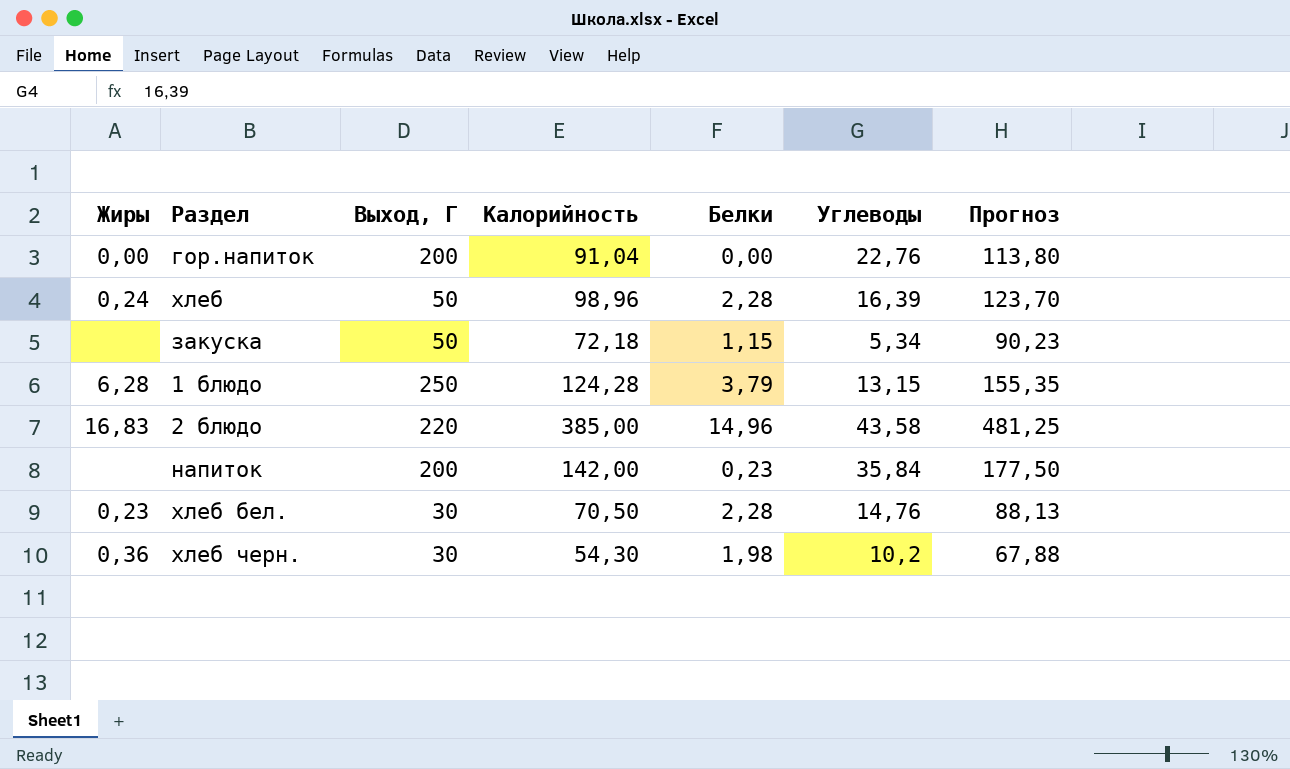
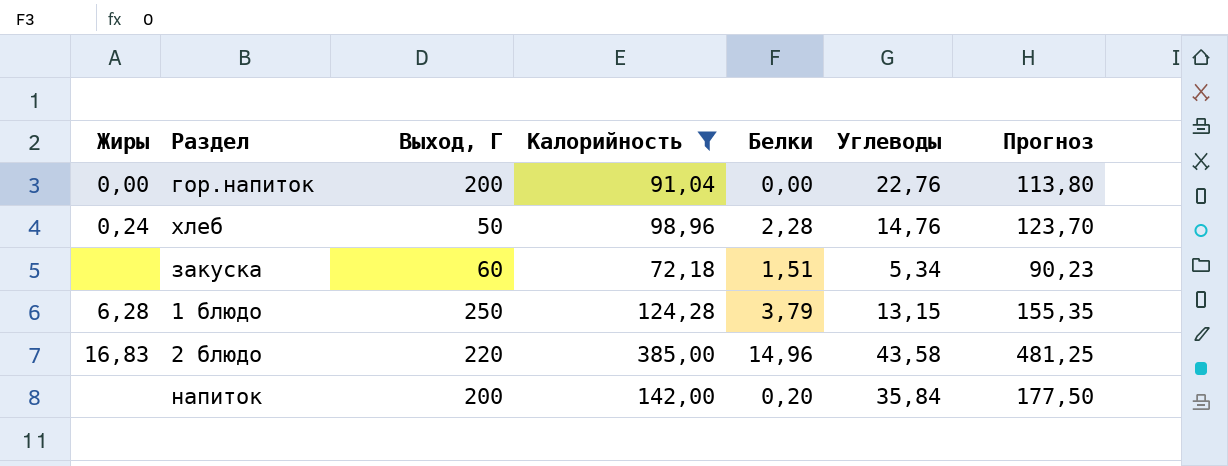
filter: none -> Калорийность >= 72,18
хлеб | Углеводы: 16,39 -> 14,76
закуска | Выход, Г: 50 -> 60
закуска | Белки: 1,15 -> 1,51
напиток | Белки: 0,23 -> 0,20

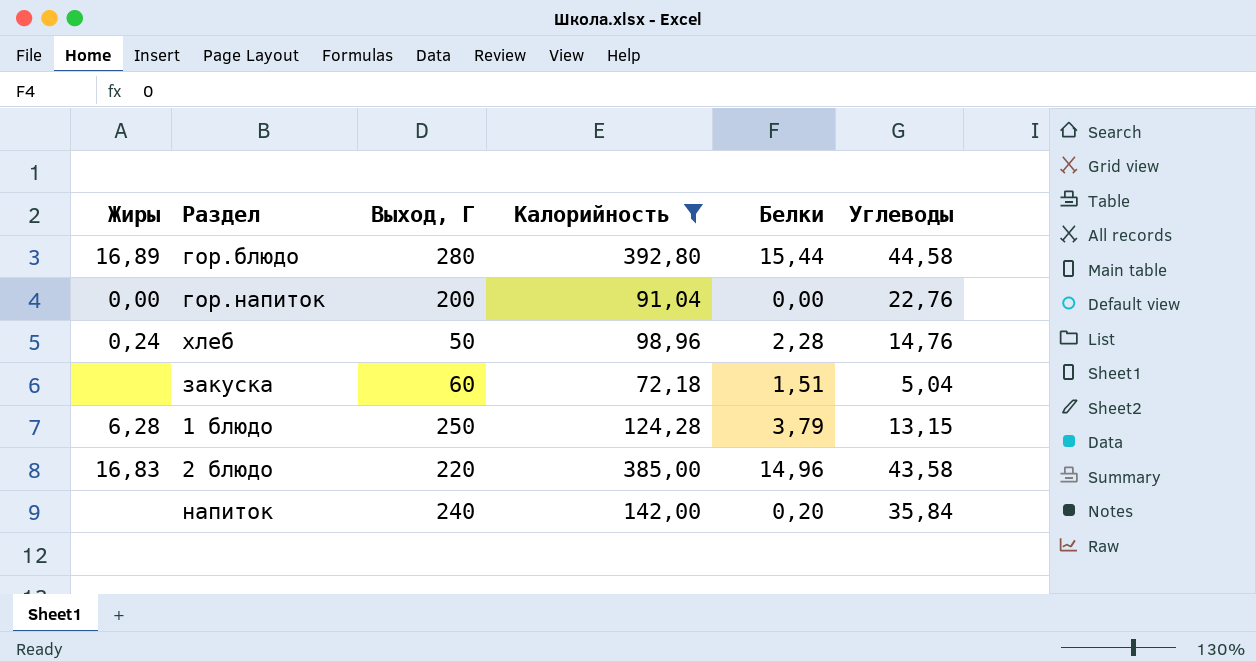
column Прогноз | formula: [Калорийность] * 1,25 -> none
row гор.блюдо: none -> 16,89 | 280 | 392,80 | 15,44 | 44,58
закуска | Углеводы: 5,34 -> 5,04
напиток | Выход, Г: 200 -> 240

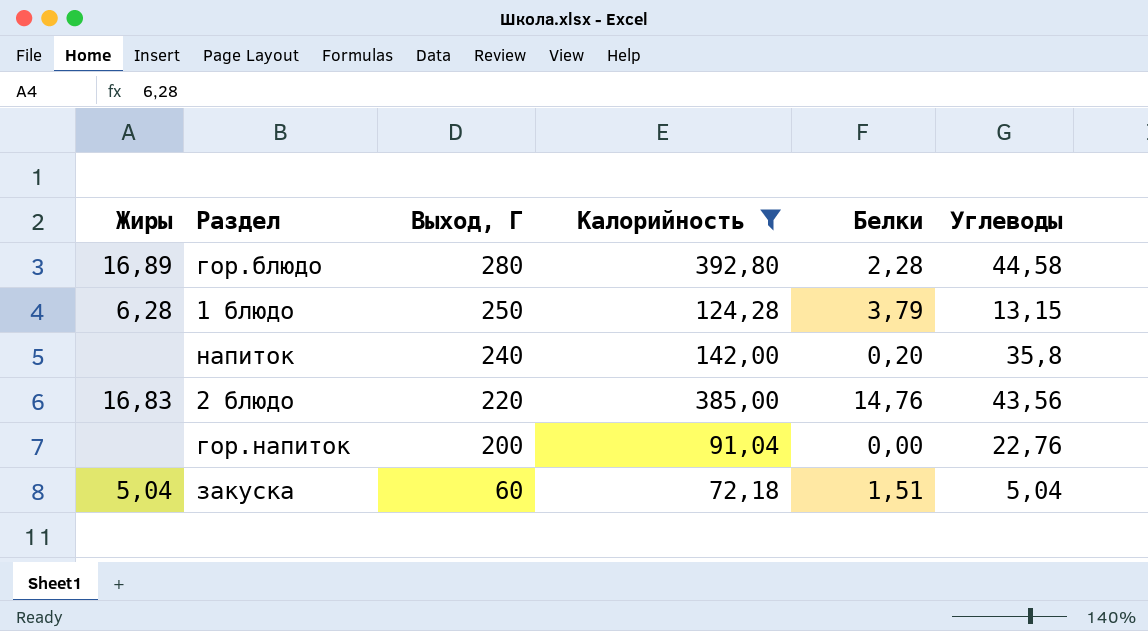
row order: none -> Выход, Г descending
row хлеб: 0,24 | 50 | 98,96 | 2,28 | 14,76 -> none
гор.блюдо | Белки: 15,44 -> 2,28
напиток | Углеводы: 35,84 -> 35,8
2 блюдо | Белки: 14,96 -> 14,76
2 блюдо | Углеводы: 43,58 -> 43,56
гор.напиток | Жиры: 0,00 -> none
закуска | Жиры: none -> 5,04

